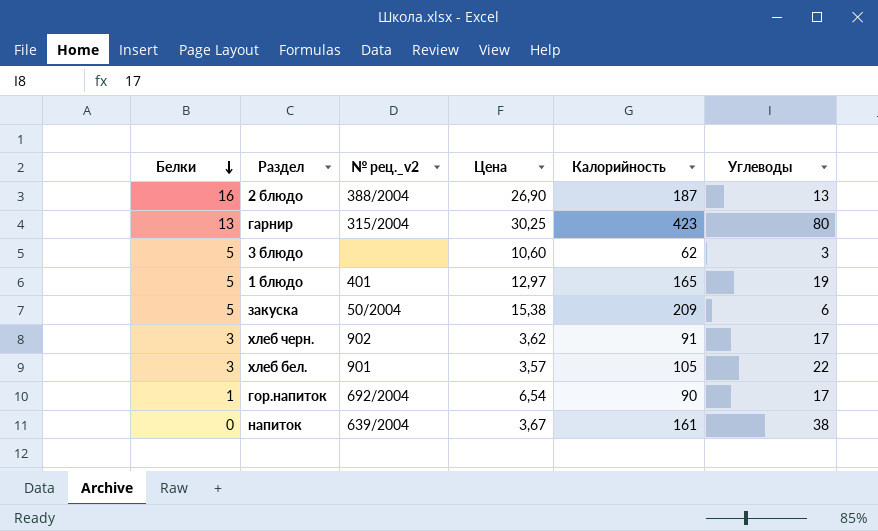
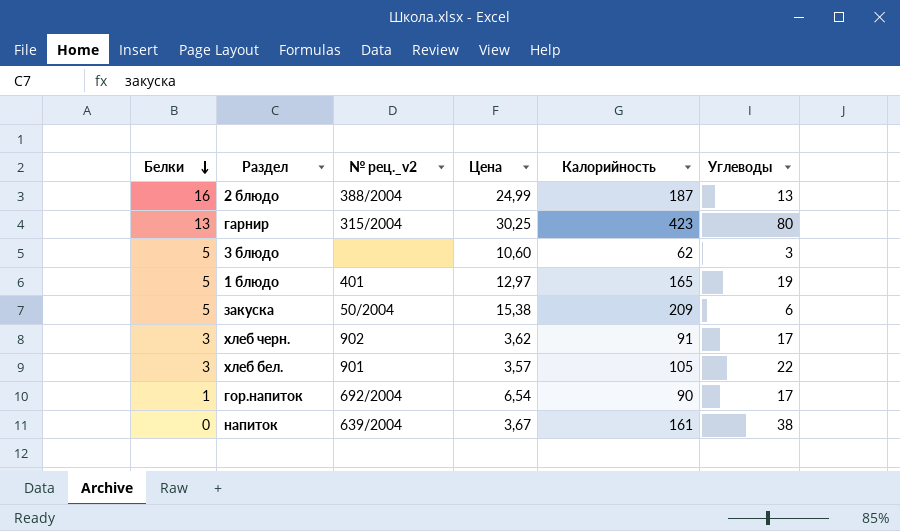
2 блюдо | Цена: 26,90 -> 24,99

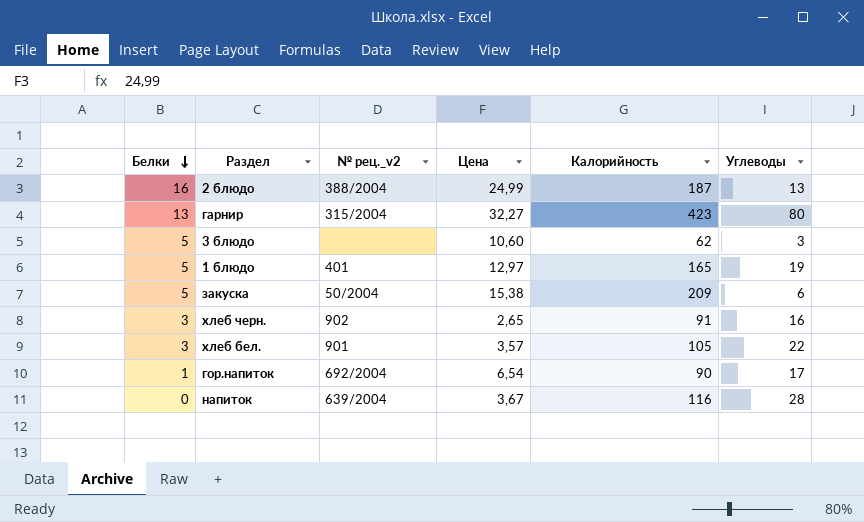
гарнир | Цена: 30,25 -> 32,27
хлеб черн. | Цена: 3,62 -> 2,65
хлеб черн. | Углеводы: 17 -> 16
напиток | Калорийность: 161 -> 116
напиток | Углеводы: 38 -> 28

